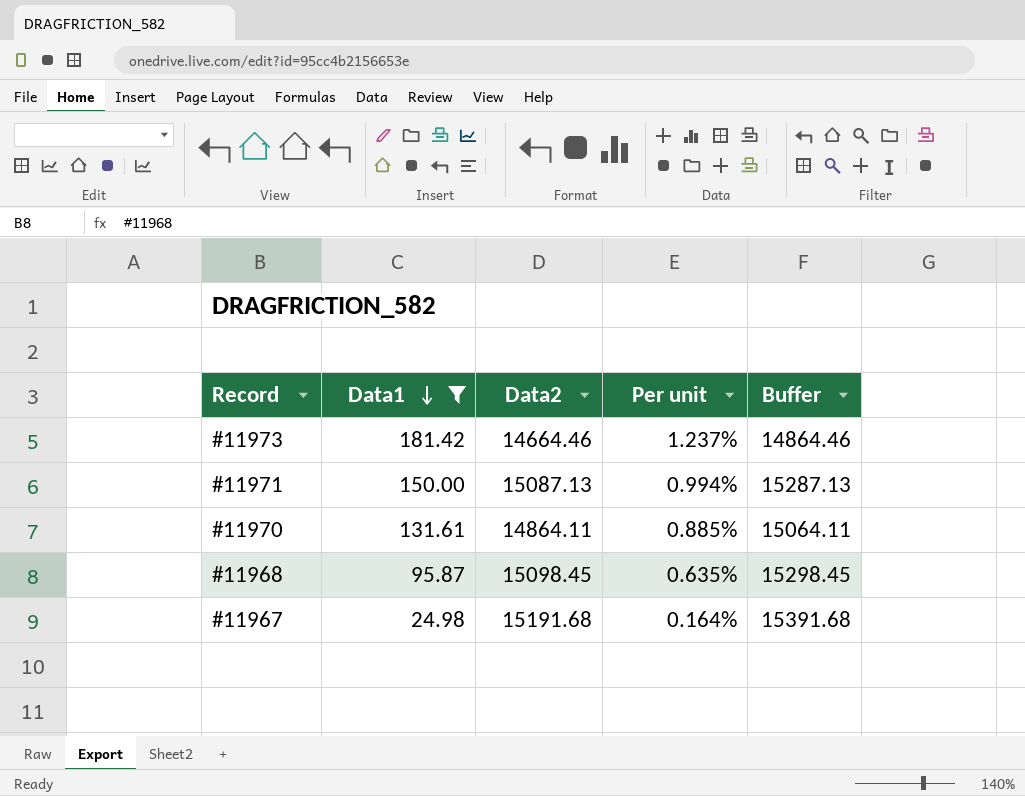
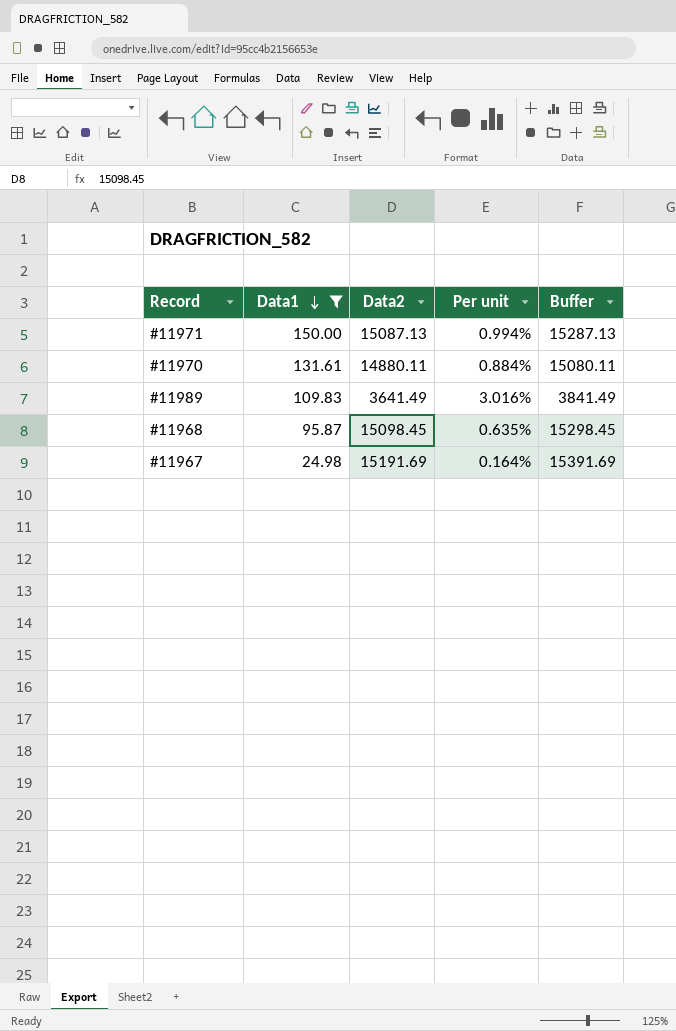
row #11973: 181.42 | 14664.46 | 1.237% | 14864.46 -> none
#11970 | Data2: 14864.11 -> 14880.11
#11970 | Per unit: 0.885% -> 0.884%
#11970 | Buffer: 15064.11 -> 15080.11
row #11989: none -> 109.83 | 3641.49 | 3.016% | 3841.49
#11967 | Data2: 15191.68 -> 15191.69
#11967 | Buffer: 15391.68 -> 15391.69

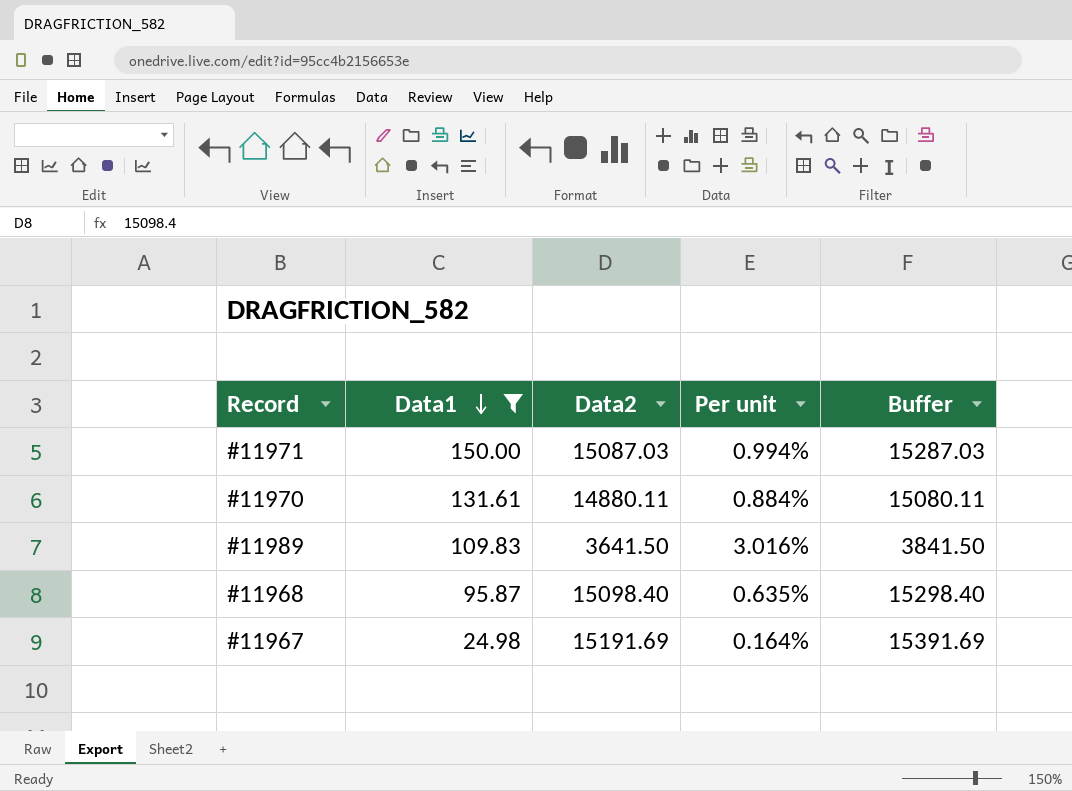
#11971 | Data2: 15087.13 -> 15087.03
#11971 | Buffer: 15287.13 -> 15287.03
#11989 | Data2: 3641.49 -> 3641.50
#11989 | Buffer: 3841.49 -> 3841.50
#11968 | Data2: 15098.45 -> 15098.40
#11968 | Buffer: 15298.45 -> 15298.40

